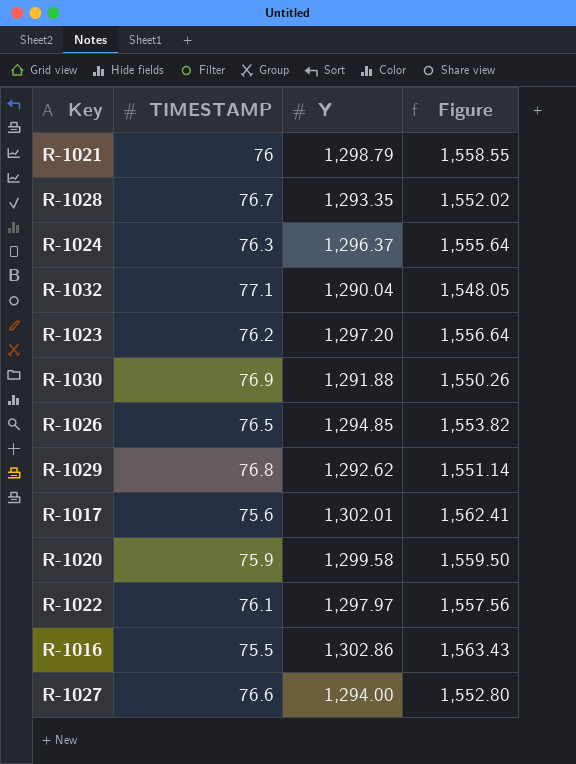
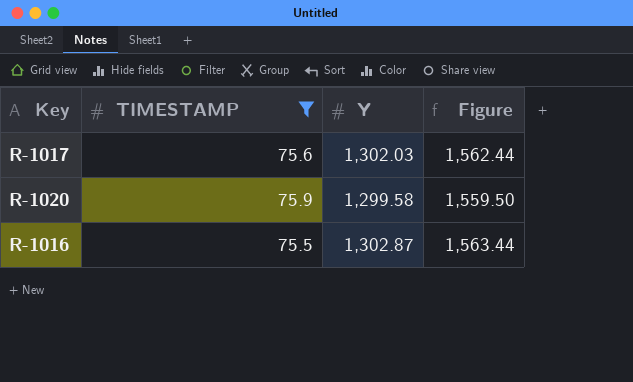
filter: none -> TIMESTAMP <= 75.9
R-1017 | Y: 1,302.01 -> 1,302.03
R-1017 | Figure: 1,562.41 -> 1,562.44
R-1016 | Y: 1,302.86 -> 1,302.87
R-1016 | Figure: 1,563.43 -> 1,563.44

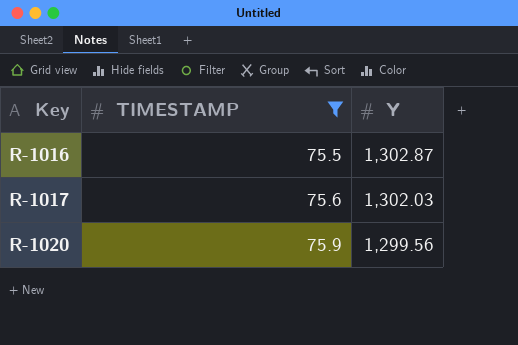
row order: none -> Key ascending
column Figure | formula: [Y] * 1.2 -> none
R-1020 | Y: 1,299.58 -> 1,299.56

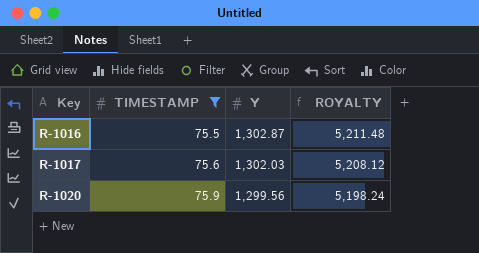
column ROYALTY | formula: none -> [Y] * 4

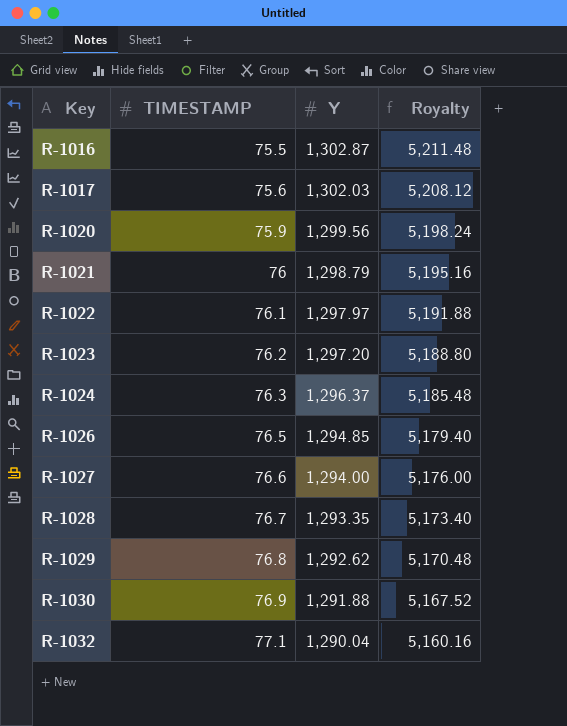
filter: TIMESTAMP <= 75.9 -> none
column name: ROYALTY -> Royalty

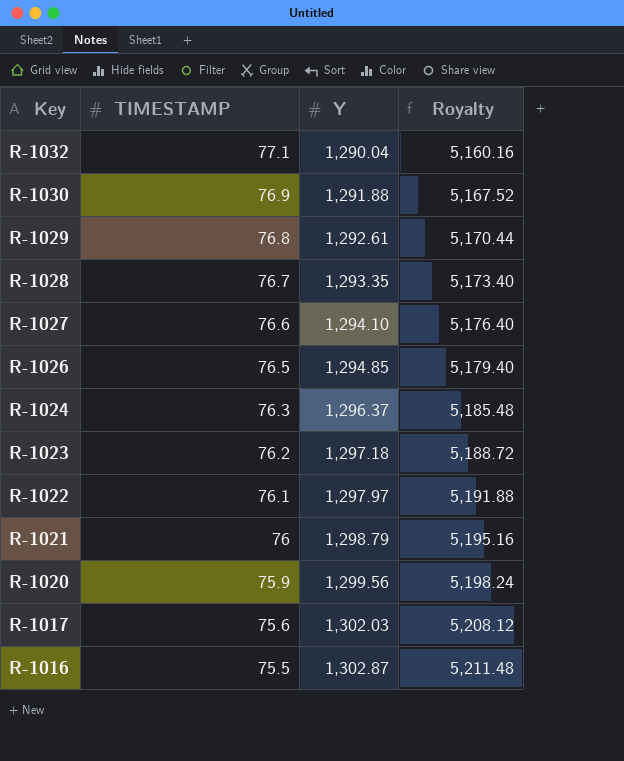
row order: Key ascending -> Key descending
R-1029 | Y: 1,292.62 -> 1,292.61
R-1029 | Royalty: 5,170.48 -> 5,170.44
R-1027 | Y: 1,294.00 -> 1,294.10
R-1027 | Royalty: 5,176.00 -> 5,176.40
R-1023 | Y: 1,297.20 -> 1,297.18
R-1023 | Royalty: 5,188.80 -> 5,188.72

